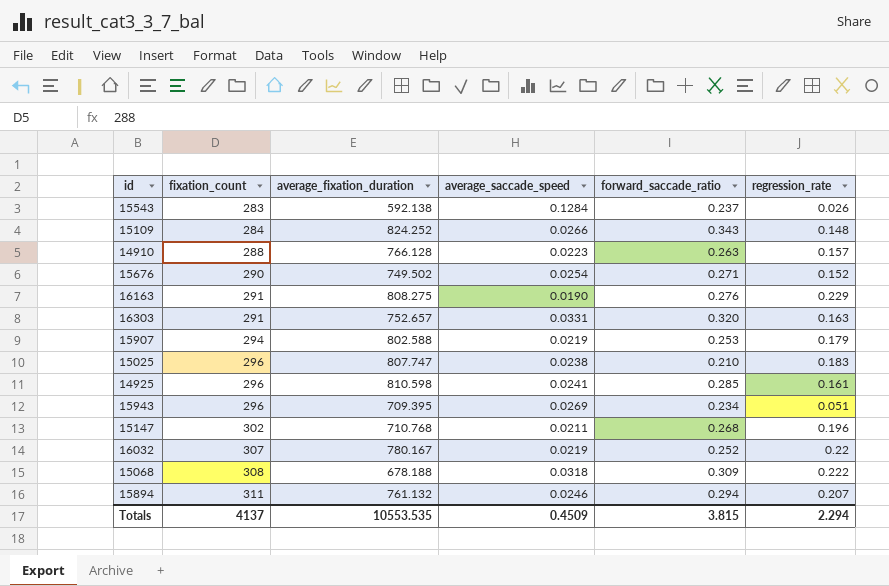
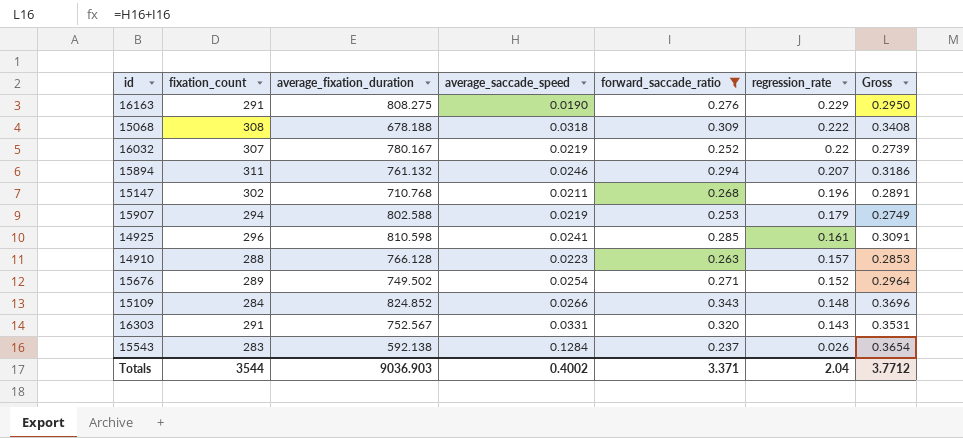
filter: none -> forward_saccade_ratio >= 0.237
row order: fixation_count ascending -> regression_rate descending
column Gross | formula: none -> [average_saccade_speed] + [forward_saccade_ratio]
15676 | fixation_count: 290 -> 289
15109 | average_fixation_duration: 824.252 -> 824.852
16303 | average_fixation_duration: 752.657 -> 752.567
16303 | regression_rate: 0.163 -> 0.143
Totals | fixation_count: 4137 -> 3544
Totals | average_fixation_duration: 10553.535 -> 9036.903
Totals | average_saccade_speed: 0.4509 -> 0.4002
Totals | forward_saccade_ratio: 3.815 -> 3.371
Totals | regression_rate: 2.294 -> 2.04

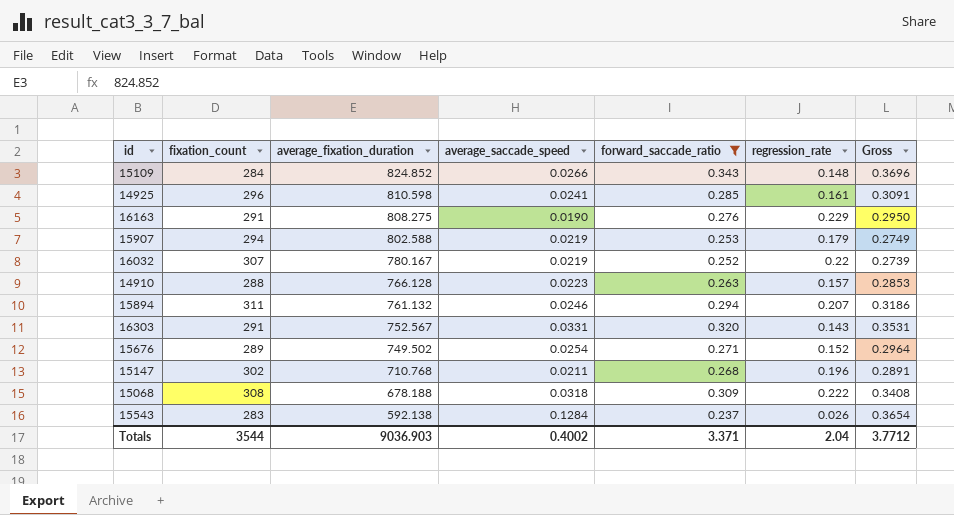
row order: regression_rate descending -> average_fixation_duration descending

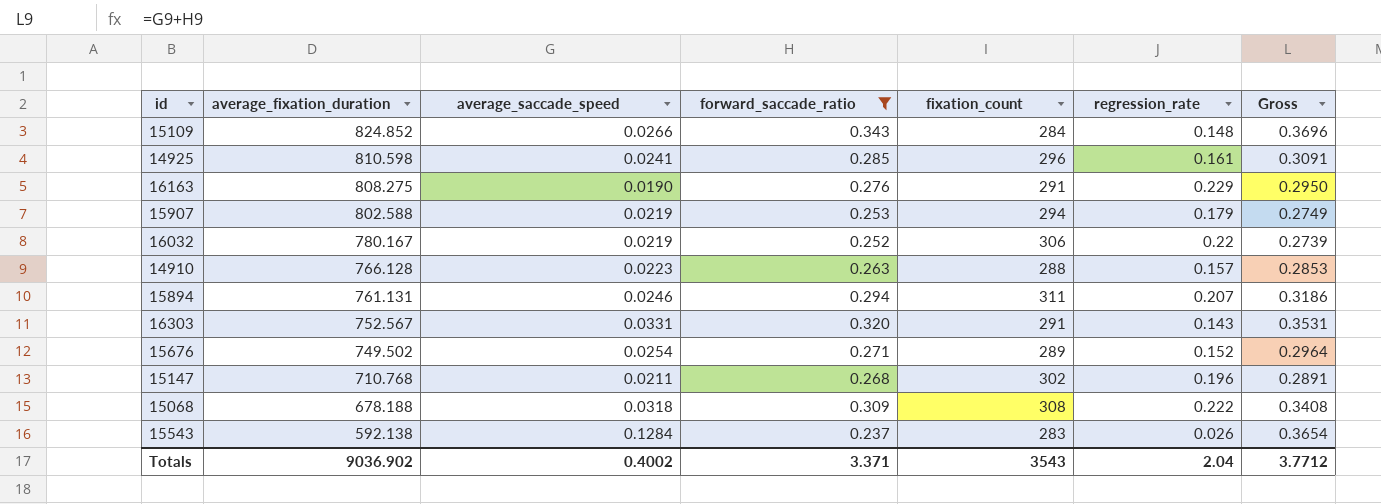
column fixation_count | position: 2 -> 5
16032 | fixation_count: 307 -> 306
15894 | average_fixation_duration: 761.132 -> 761.131
Totals | average_fixation_duration: 9036.903 -> 9036.902
Totals | fixation_count: 3544 -> 3543

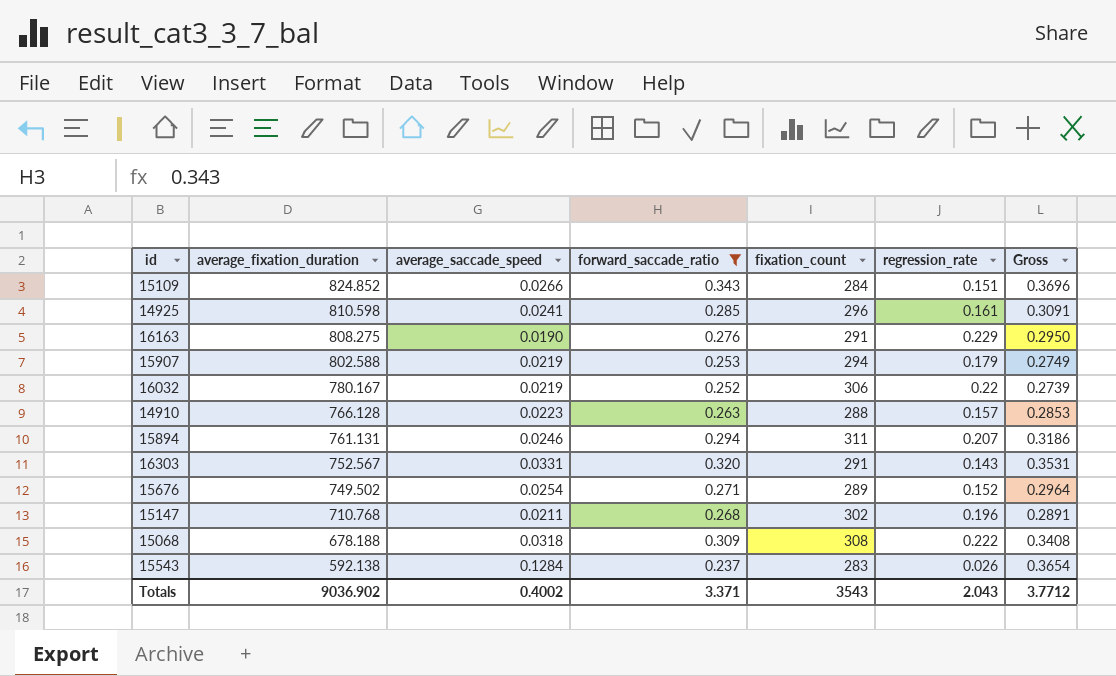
15109 | regression_rate: 0.148 -> 0.151
Totals | regression_rate: 2.04 -> 2.043

